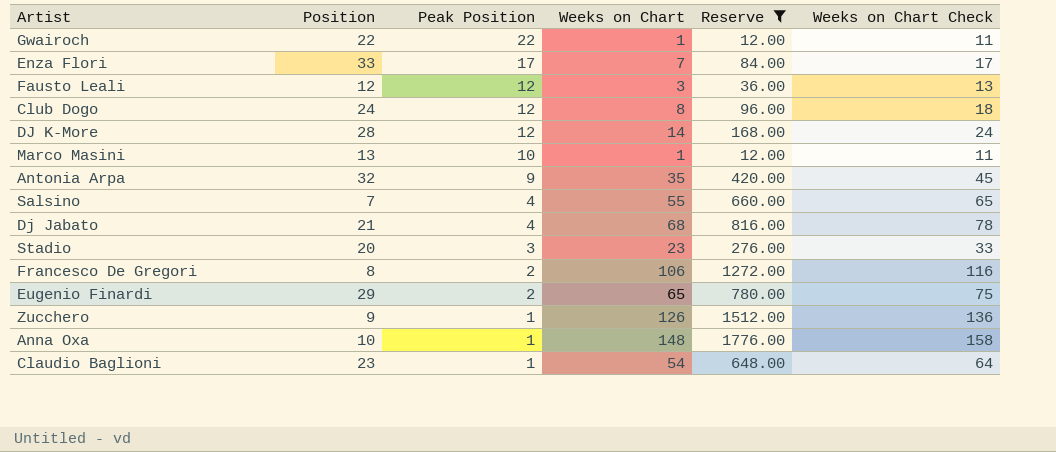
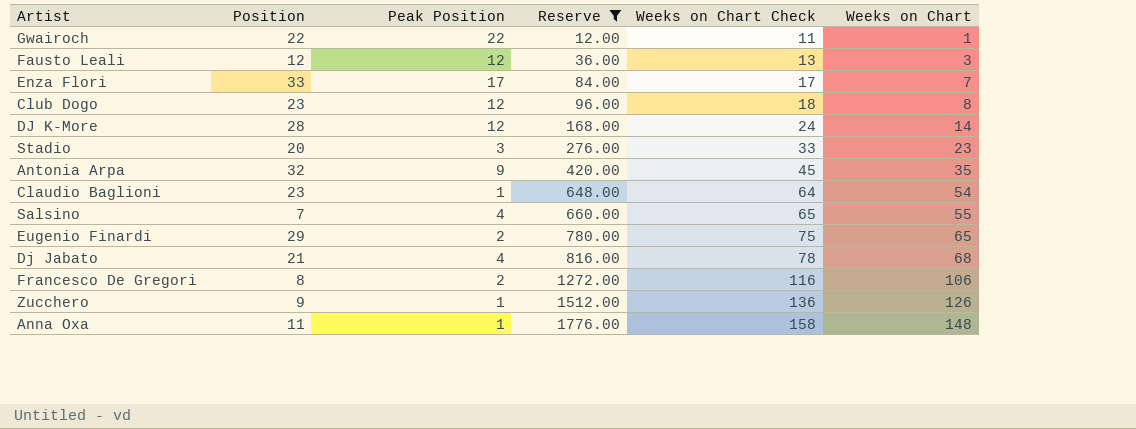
row order: Peak Position descending -> Reserve ascending
column Weeks on Chart | position: 4 -> 6
row Marco Masini: 13 | 10 | 1 | 12.00 | 11 -> none
Club Dogo | Position: 24 -> 23
Anna Oxa | Position: 10 -> 11

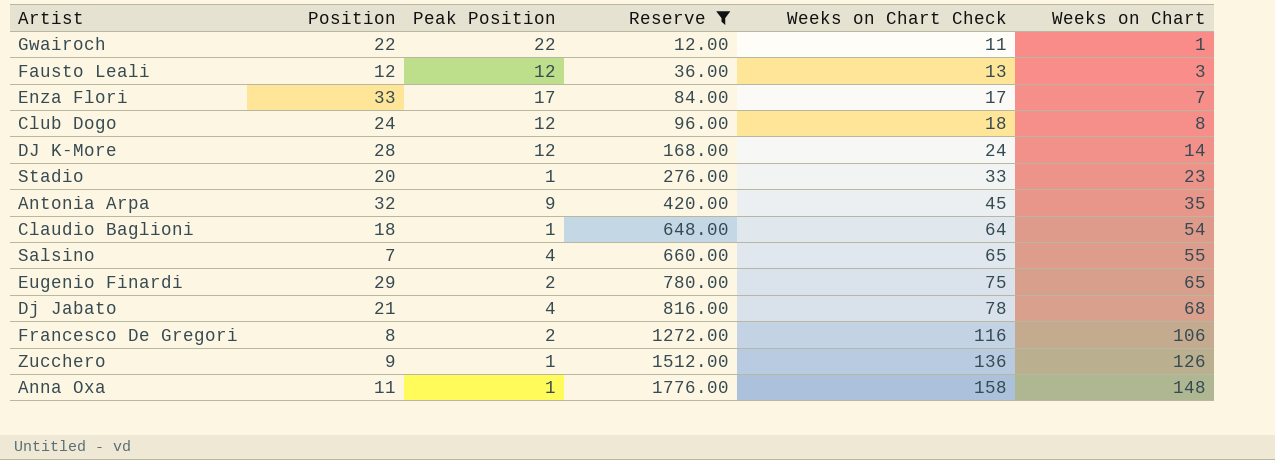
Club Dogo | Position: 23 -> 24
Stadio | Peak Position: 3 -> 1
Claudio Baglioni | Position: 23 -> 18

